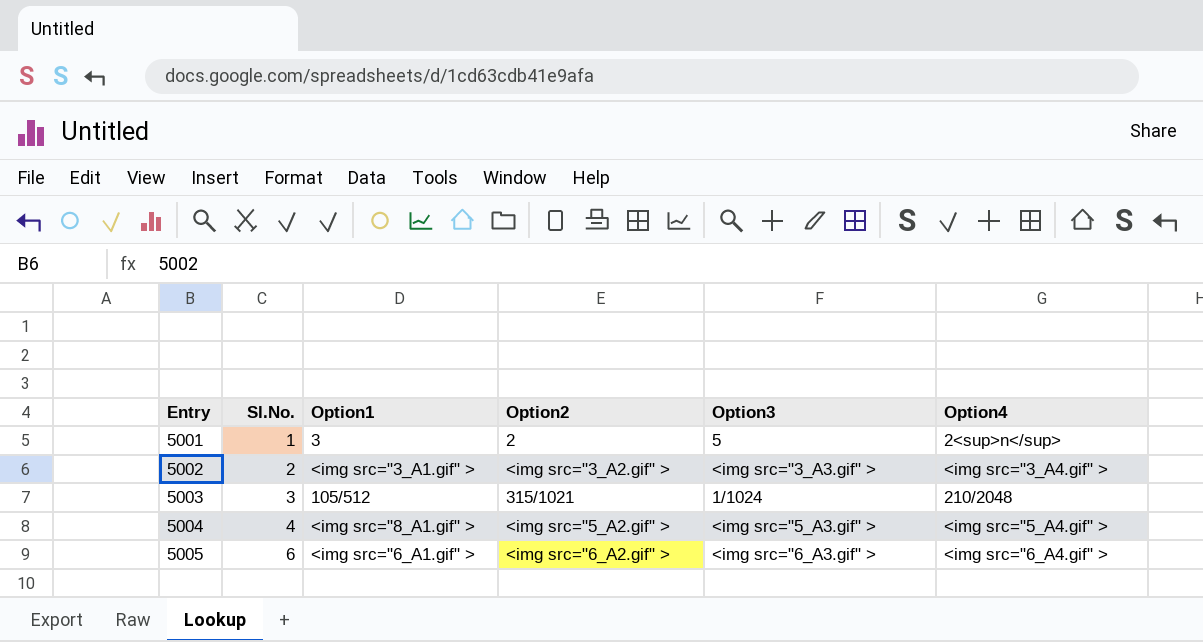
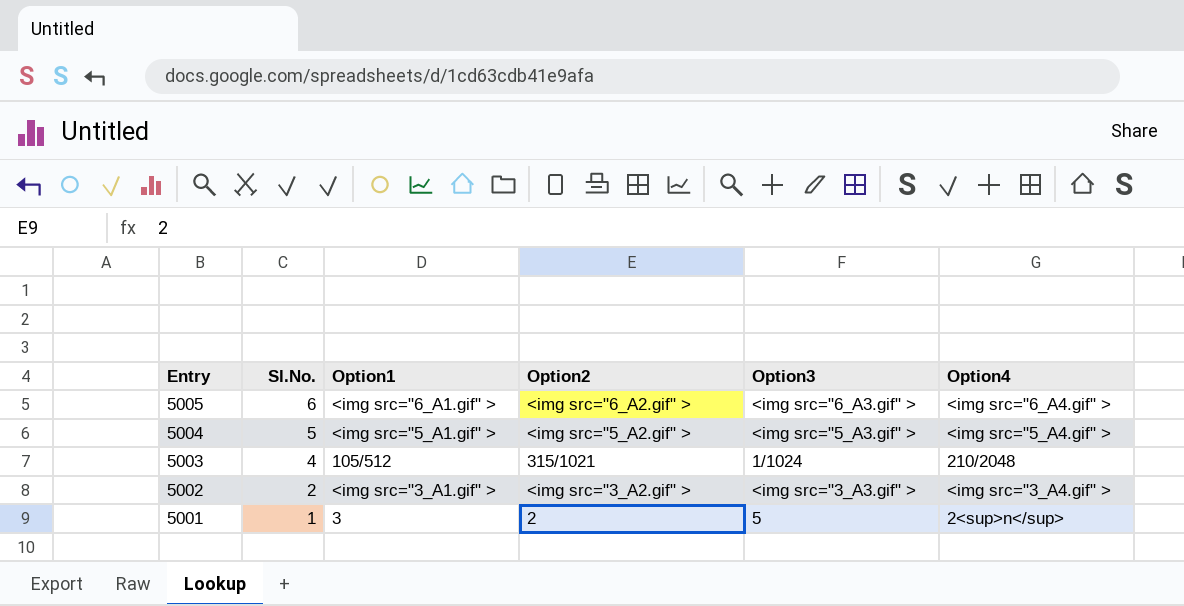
row order: Entry ascending -> Entry descending
5004 | Sl.No.: 4 -> 5
5004 | Option1: <img src="8_A1.gif" > -> <img src="5_A1.gif" >
5003 | Sl.No.: 3 -> 4

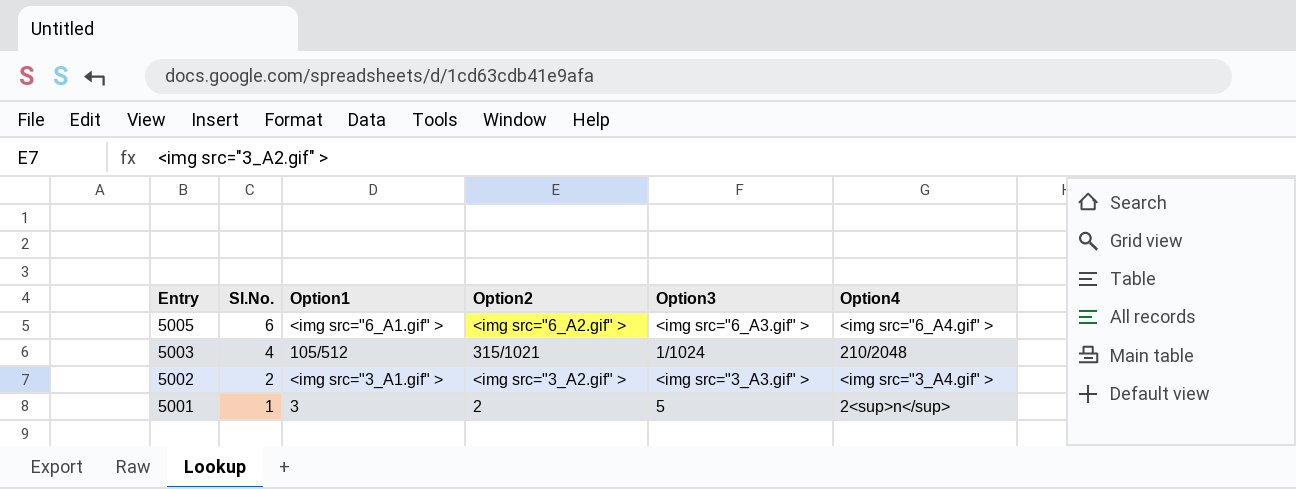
row 5004: 5 | <img src="5_A1.gif" > | <img src="5_A2.gif" > | <img src="5_A3.gif" > | <img src="5_A4.gif" > -> none

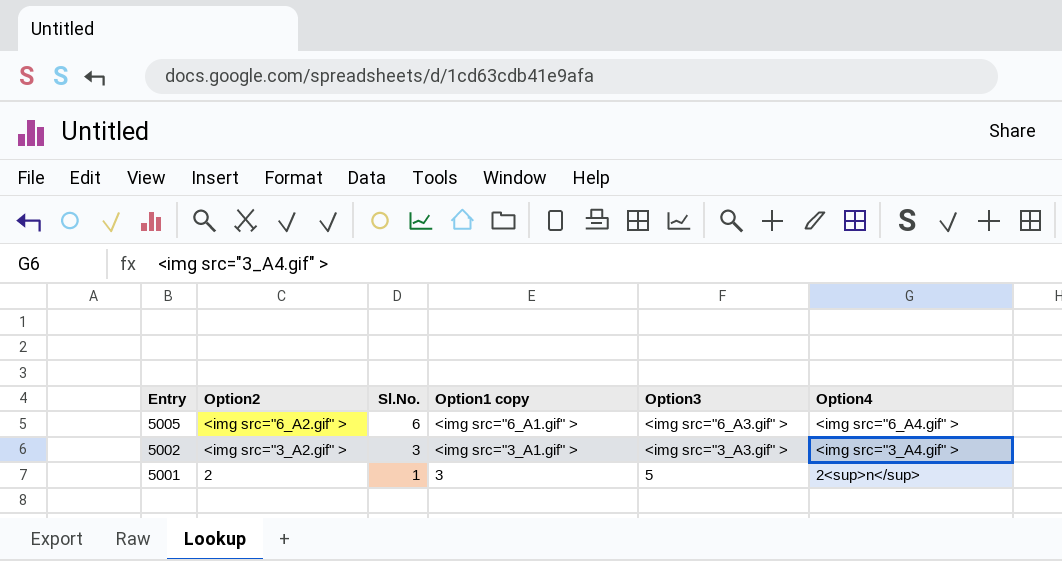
column Option2 | position: 4 -> 2
column name: Option1 -> Option1 copy
row 5003: 4 | 105/512 | 315/1021 | 1/1024 | 210/2048 -> none
5002 | Sl.No.: 2 -> 3

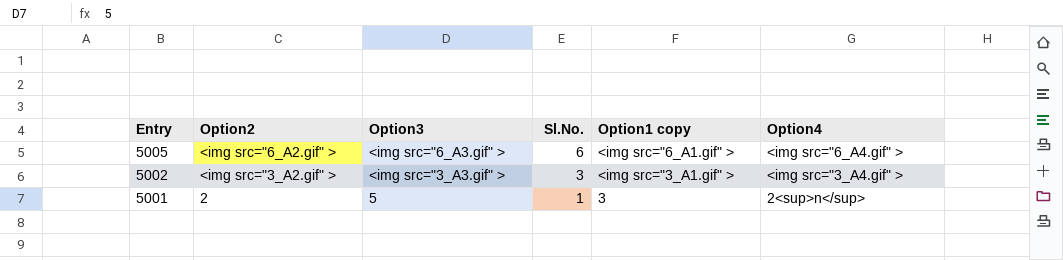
column Option3 | position: 5 -> 3

